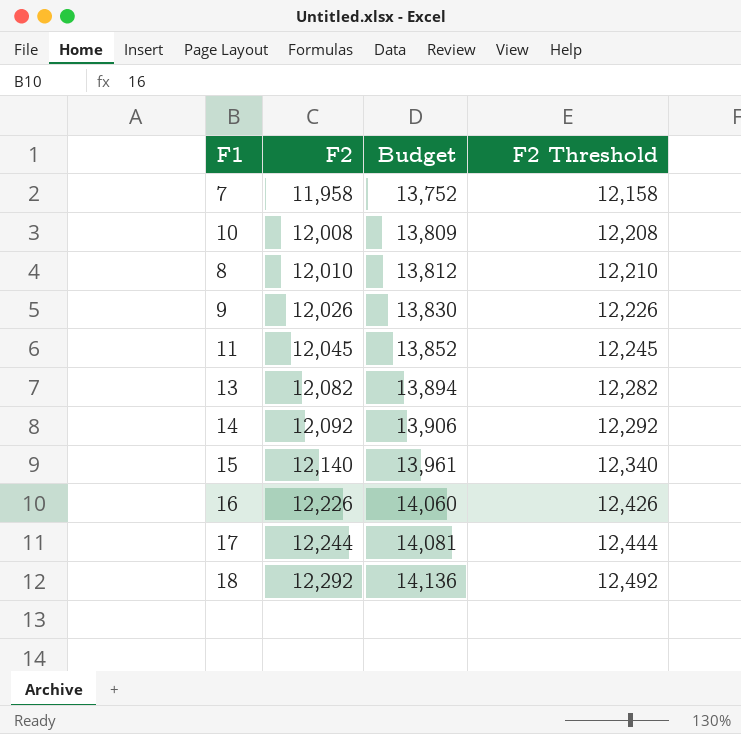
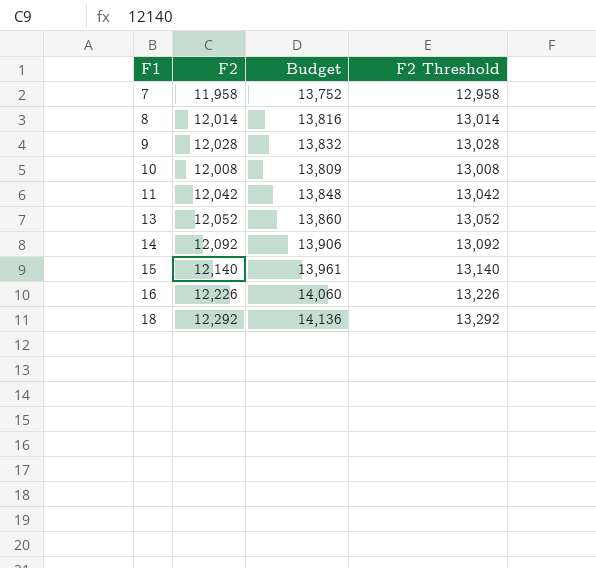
row order: F2 ascending -> F1 ascending
column F2 Threshold | formula: [F2] + 200 -> [F2] + 1000
row 17: 12,244 | 14,081 | 12,444 -> none
8 | F2: 12,010 -> 12,014
8 | Budget: 13,812 -> 13,816
9 | F2: 12,026 -> 12,028
9 | Budget: 13,830 -> 13,832
11 | F2: 12,045 -> 12,042
11 | Budget: 13,852 -> 13,848
13 | F2: 12,082 -> 12,052
13 | Budget: 13,894 -> 13,860

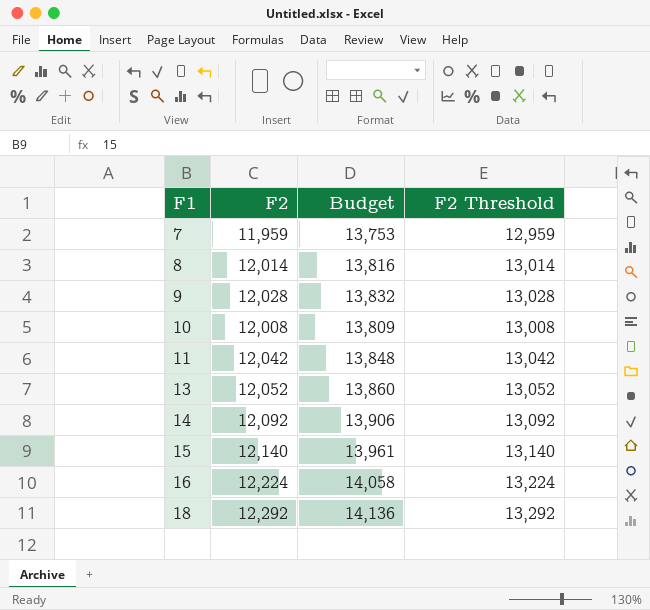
7 | F2: 11,958 -> 11,959
7 | Budget: 13,752 -> 13,753
7 | F2 Threshold: 12,958 -> 12,959
16 | F2: 12,226 -> 12,224
16 | Budget: 14,060 -> 14,058
16 | F2 Threshold: 13,226 -> 13,224

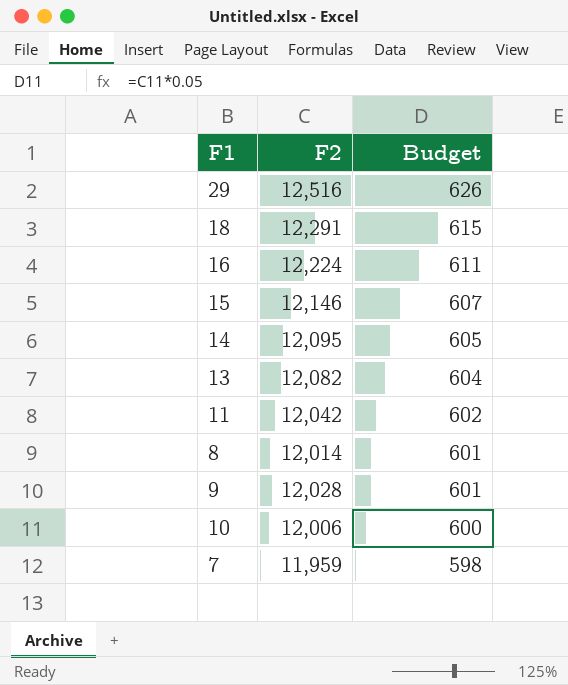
row order: F1 ascending -> Budget descending
column F2 Threshold | formula: [F2] + 1000 -> none
column Budget | formula: [F2] * 1.15 -> [F2] * 0.05
row 29: none -> 12,516 | 626
18 | F2: 12,292 -> 12,291
15 | F2: 12,140 -> 12,146
14 | F2: 12,092 -> 12,095
13 | F2: 12,052 -> 12,082
10 | F2: 12,008 -> 12,006

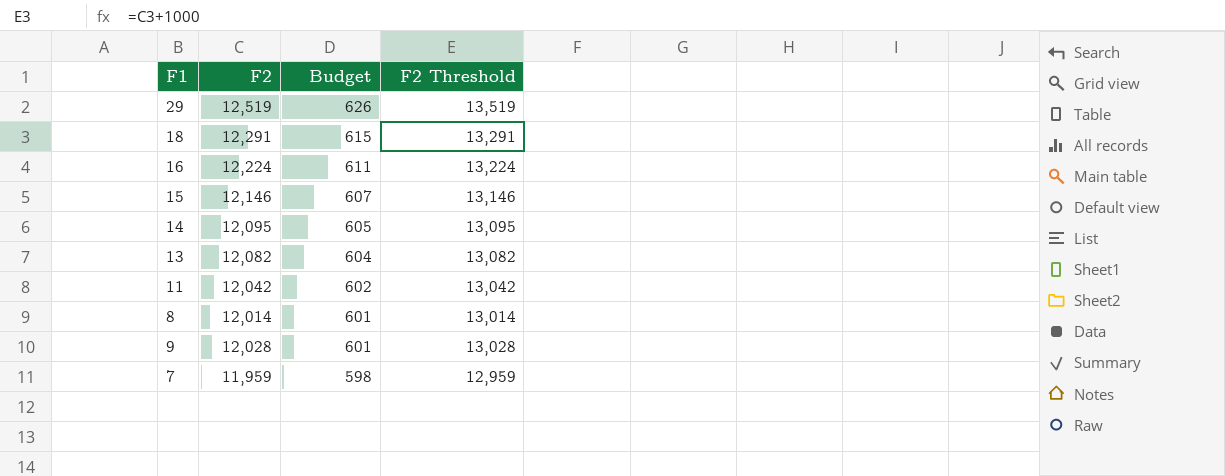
column F2 Threshold | formula: none -> [F2] + 1000
row 10: 12,006 | 600 -> none
29 | F2: 12,516 -> 12,519

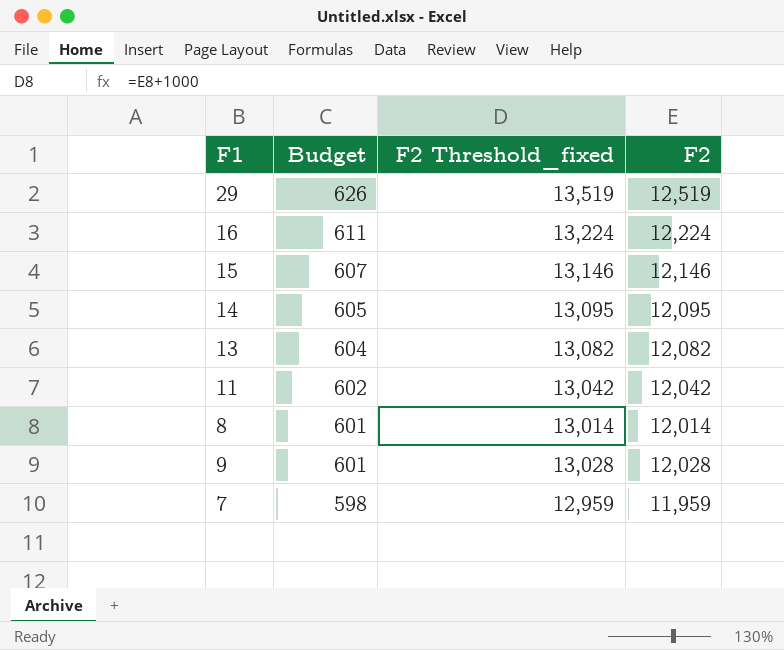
column name: F2 Threshold -> F2 Threshold_fixed
column F2 | position: 2 -> 4
row 18: 12,291 | 615 | 13,291 -> none

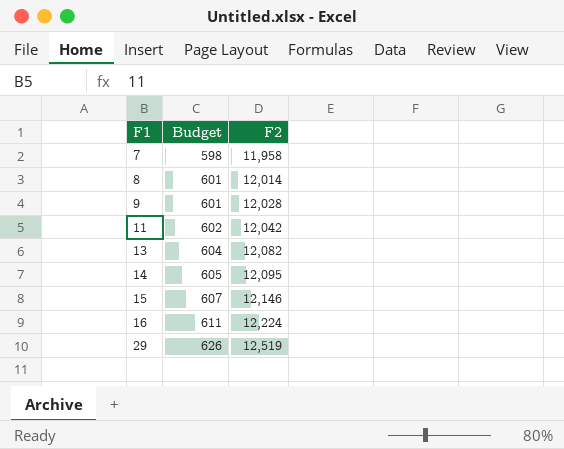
row order: Budget descending -> F1 ascending
column F2 Threshold_fixed | formula: [F2] + 1000 -> none
7 | F2: 11,959 -> 11,958

